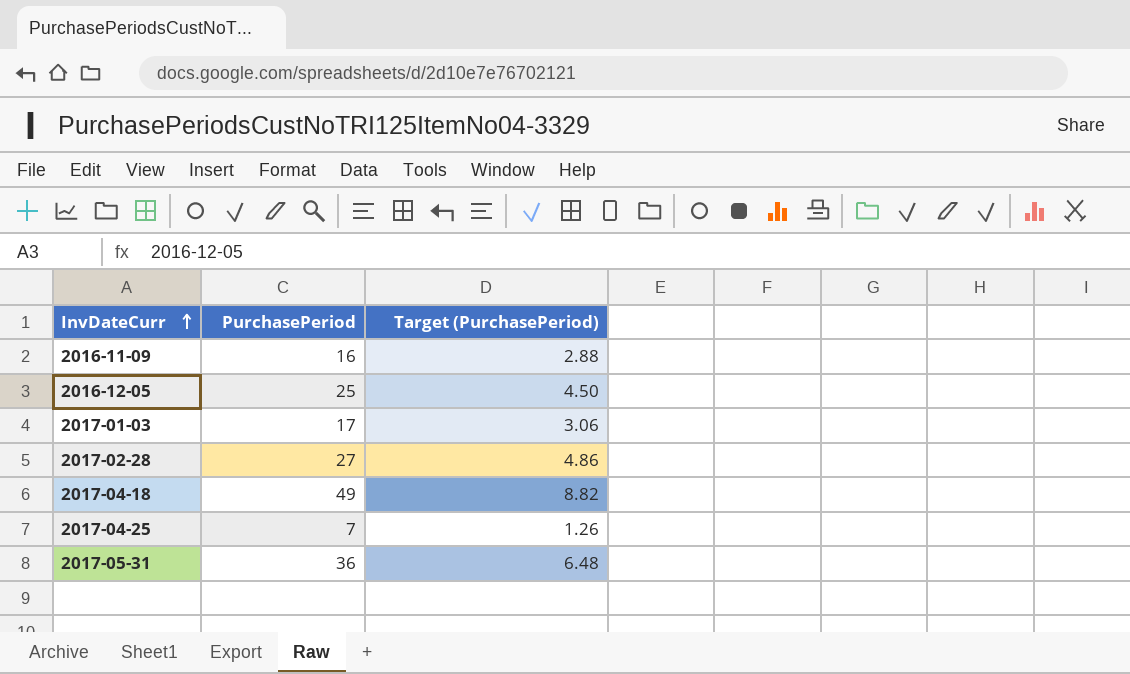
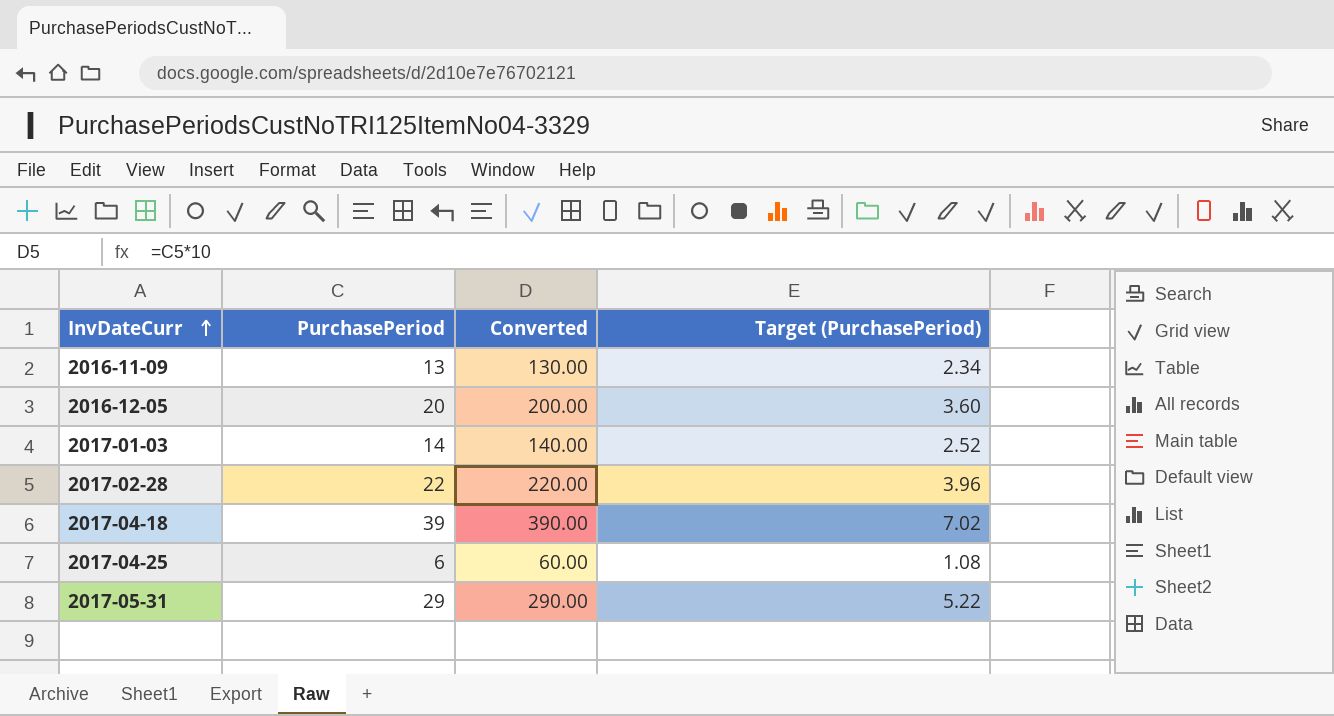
column Converted | formula: none -> [PurchasePeriod] * 10
2016-11-09 | PurchasePeriod: 16 -> 13
2016-11-09 | Target (PurchasePeriod): 2.88 -> 2.34
2016-12-05 | PurchasePeriod: 25 -> 20
2016-12-05 | Target (PurchasePeriod): 4.50 -> 3.60
2017-01-03 | PurchasePeriod: 17 -> 14
2017-01-03 | Target (PurchasePeriod): 3.06 -> 2.52
2017-02-28 | PurchasePeriod: 27 -> 22
2017-02-28 | Target (PurchasePeriod): 4.86 -> 3.96
2017-04-18 | PurchasePeriod: 49 -> 39
2017-04-18 | Target (PurchasePeriod): 8.82 -> 7.02
2017-04-25 | PurchasePeriod: 7 -> 6
2017-04-25 | Target (PurchasePeriod): 1.26 -> 1.08
2017-05-31 | PurchasePeriod: 36 -> 29
2017-05-31 | Target (PurchasePeriod): 6.48 -> 5.22

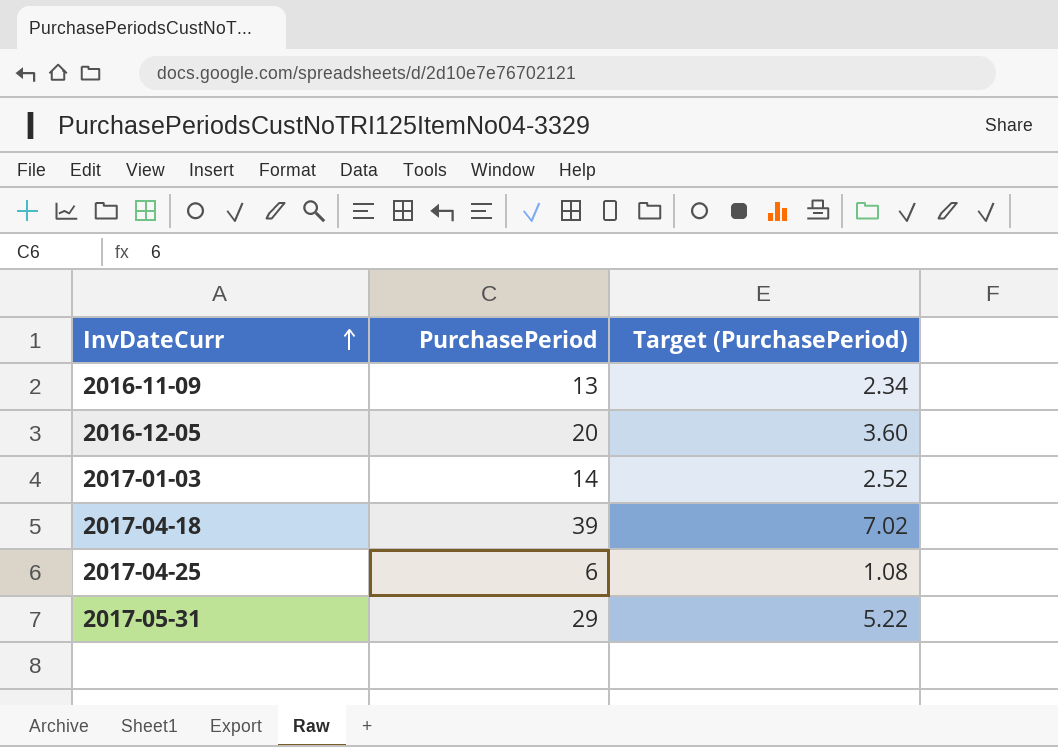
column Converted | formula: [PurchasePeriod] * 10 -> none
row 2017-02-28: 22 | 220.00 | 3.96 -> none

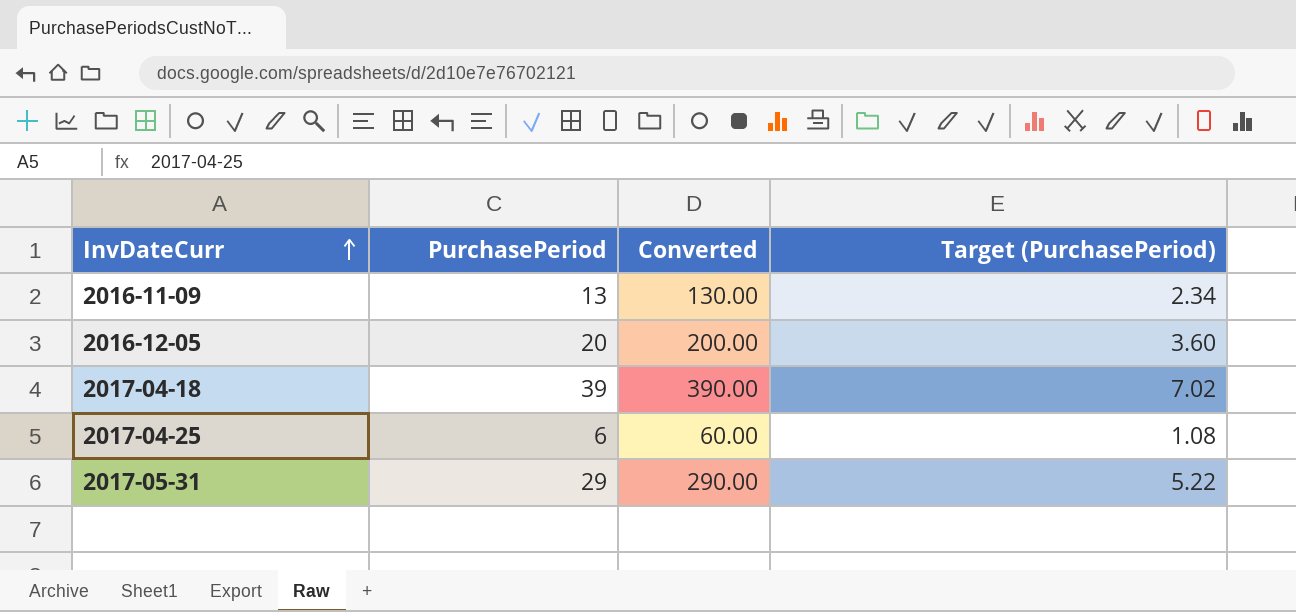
column Converted | formula: none -> [PurchasePeriod] * 10
row 2017-01-03: 14 | 2.52 -> none

